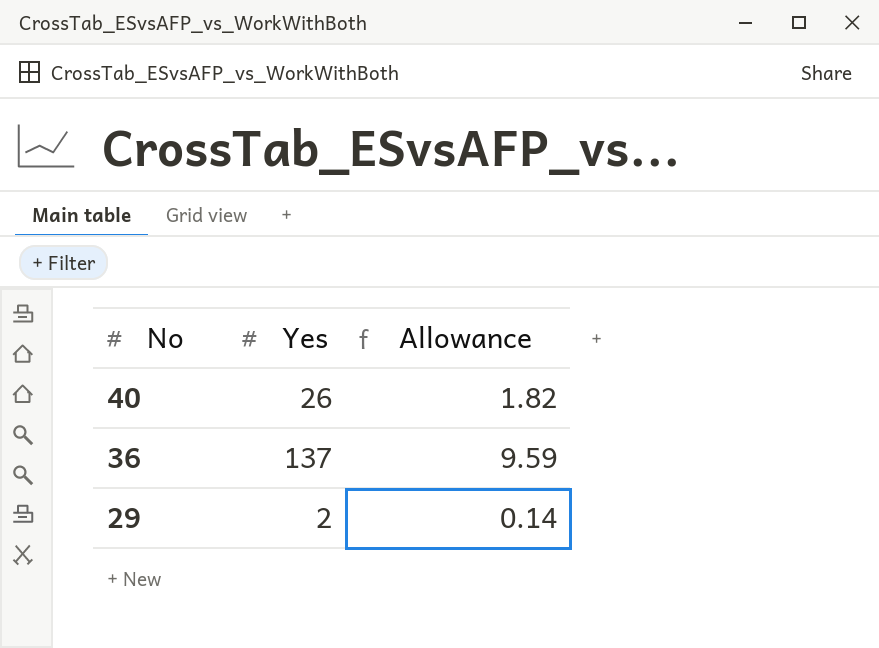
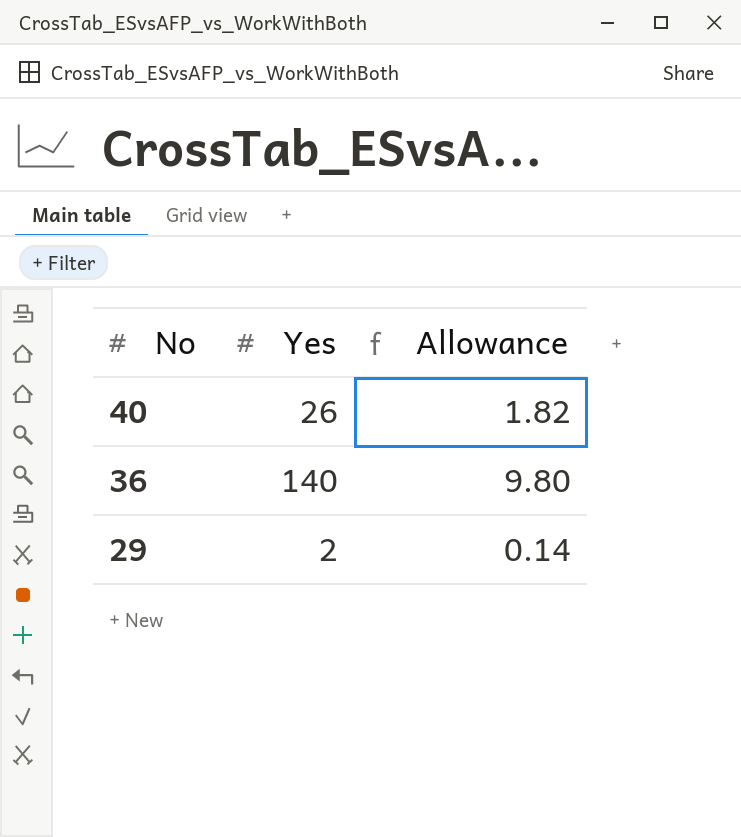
36 | Yes: 137 -> 140
36 | Allowance: 9.59 -> 9.80

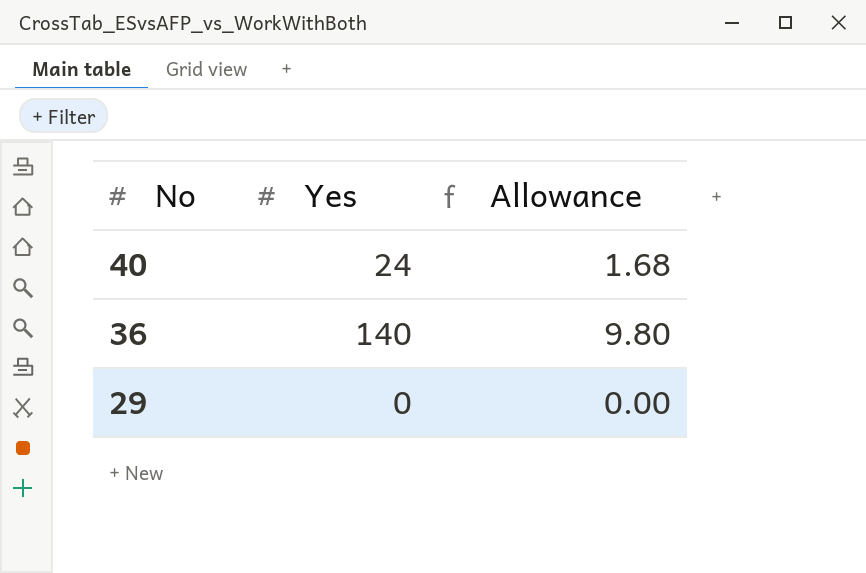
40 | Yes: 26 -> 24
40 | Allowance: 1.82 -> 1.68
29 | Yes: 2 -> 0
29 | Allowance: 0.14 -> 0.00

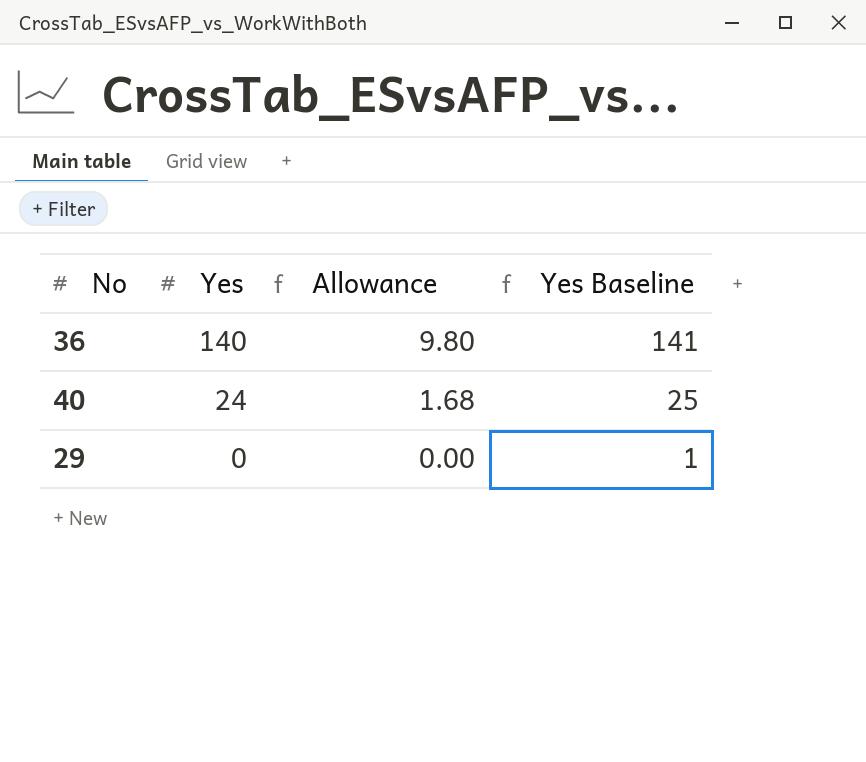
row order: No descending -> Yes descending
column Yes Baseline | formula: none -> [Yes] + 1

